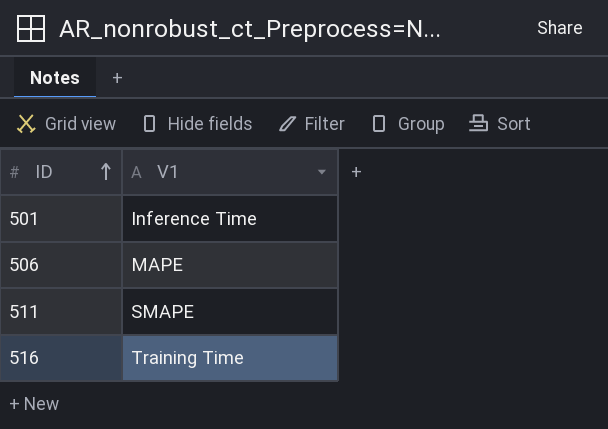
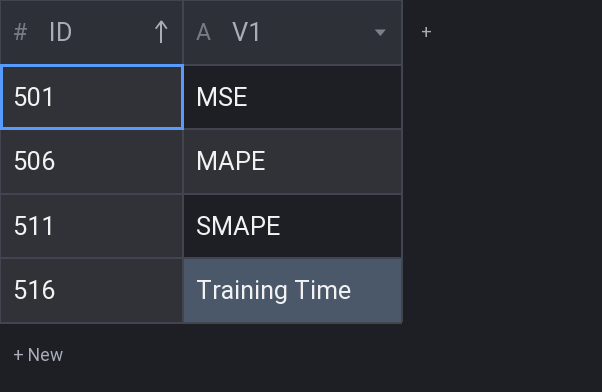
501 | V1: Inference Time -> MSE

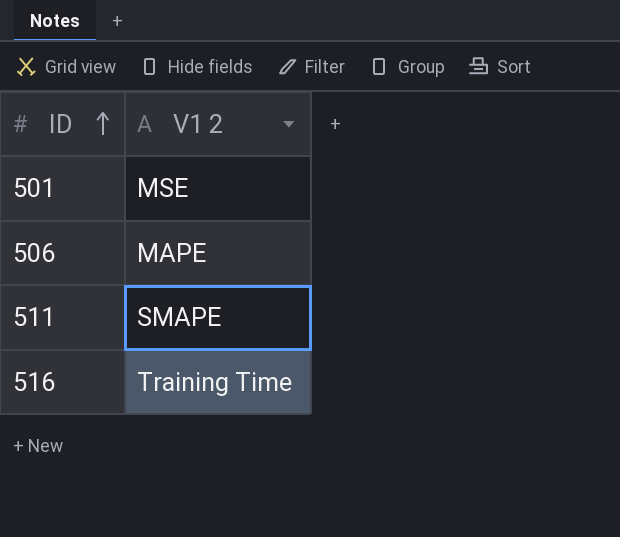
column name: V1 -> V1 2

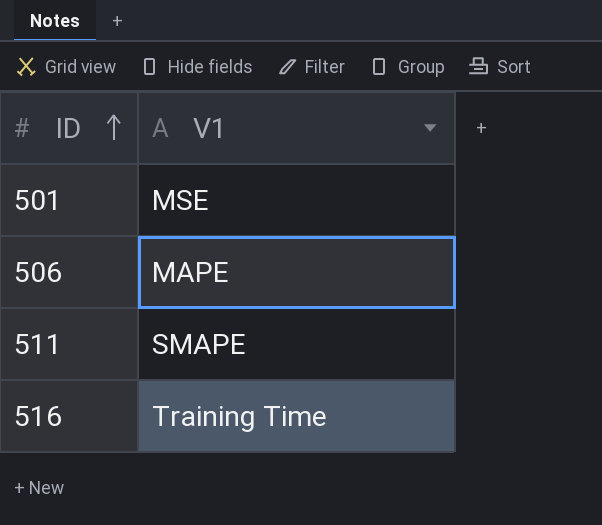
column name: V1 2 -> V1

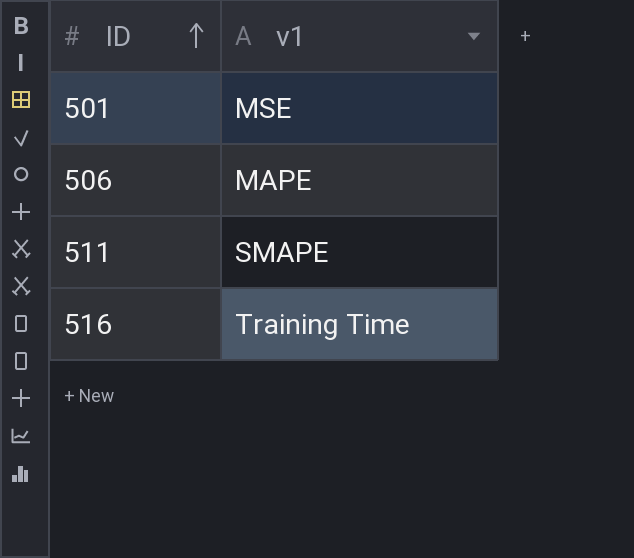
column name: V1 -> v1

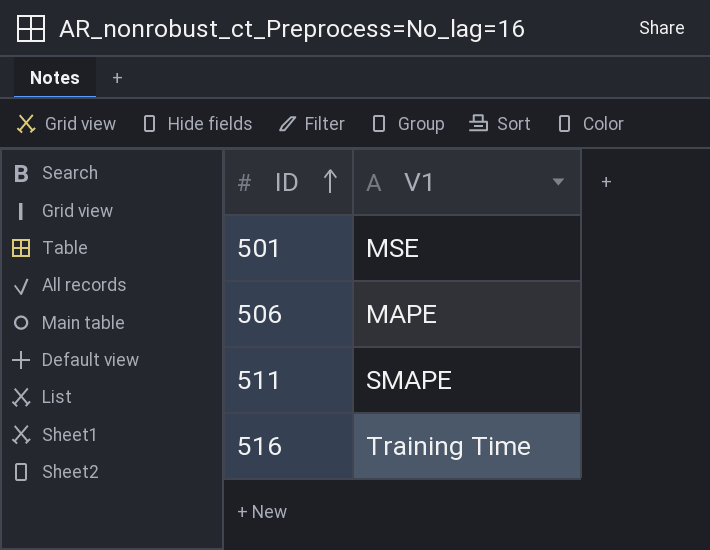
column name: v1 -> V1

